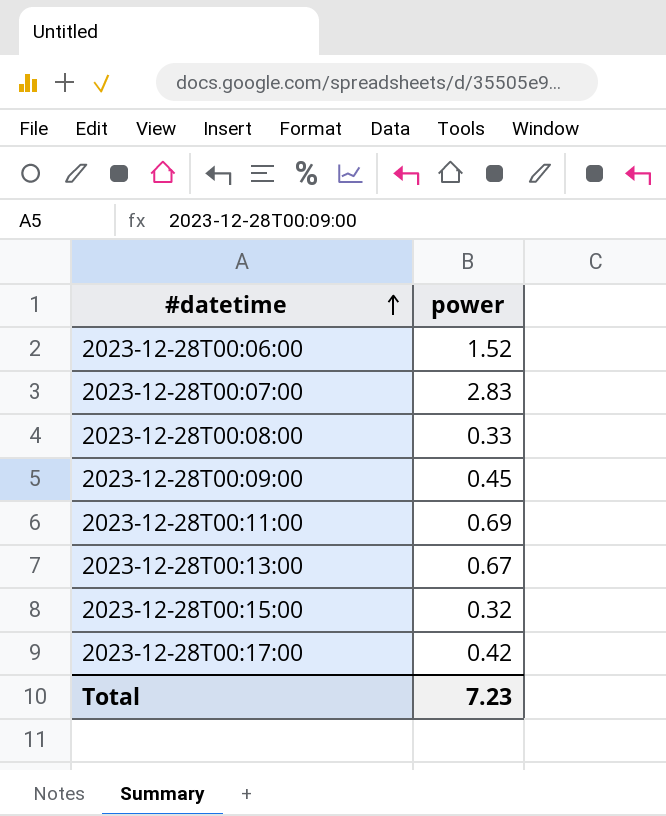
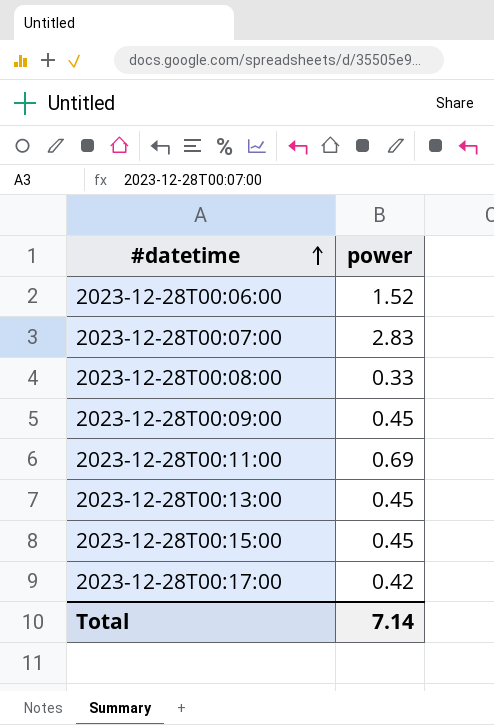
2023-12-28T00:13:00 | power: 0.67 -> 0.45
2023-12-28T00:15:00 | power: 0.32 -> 0.45
Total | power: 7.23 -> 7.14

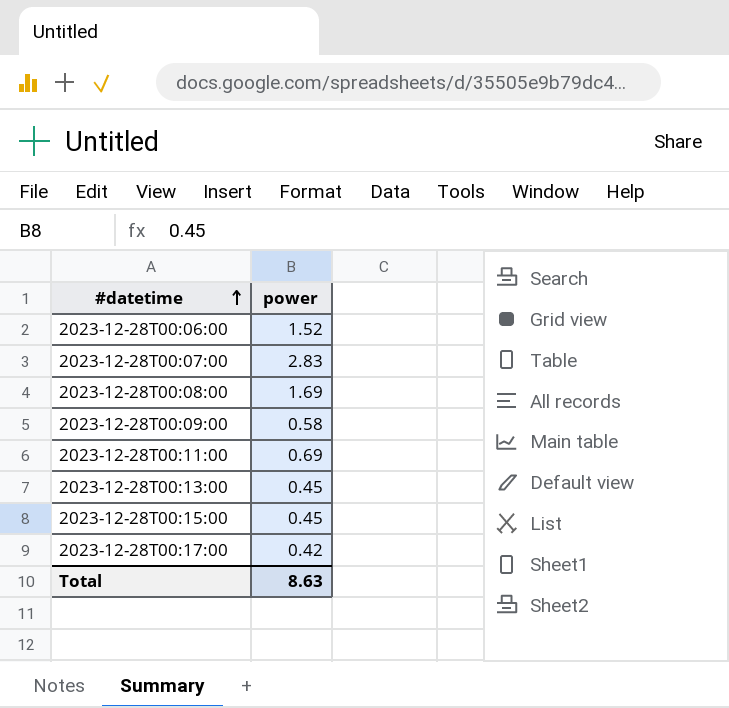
2023-12-28T00:08:00 | power: 0.33 -> 1.69
2023-12-28T00:09:00 | power: 0.45 -> 0.58
Total | power: 7.14 -> 8.63

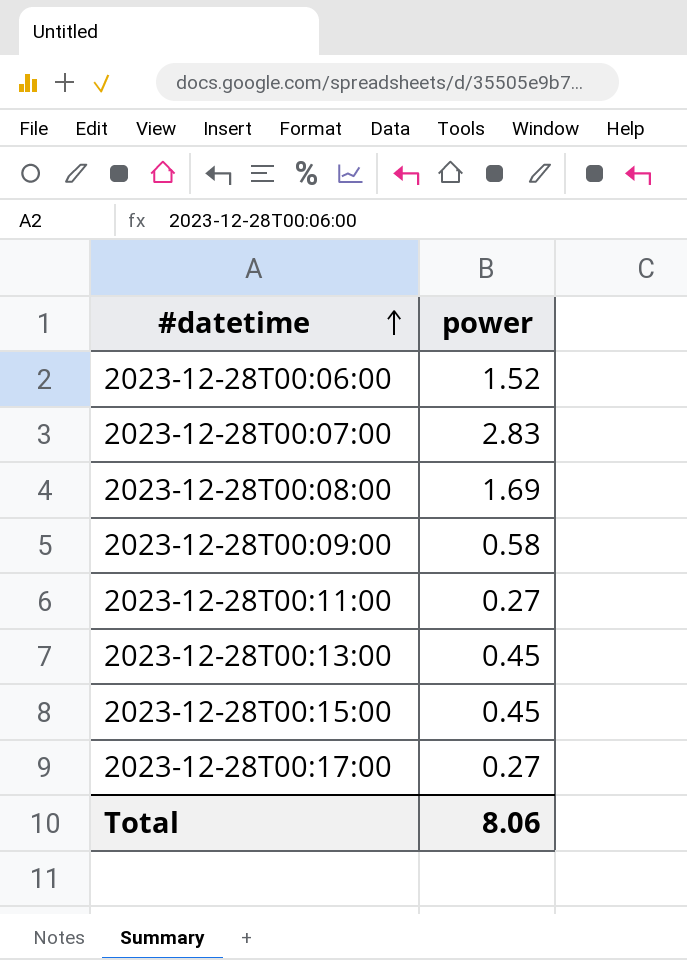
2023-12-28T00:11:00 | power: 0.69 -> 0.27
2023-12-28T00:17:00 | power: 0.42 -> 0.27
Total | power: 8.63 -> 8.06

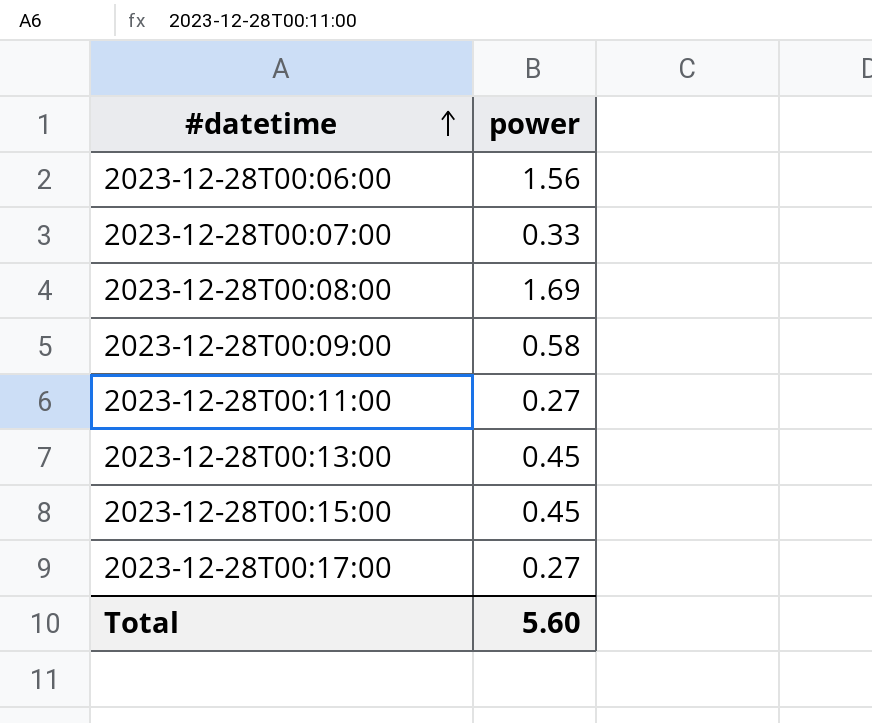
2023-12-28T00:06:00 | power: 1.52 -> 1.56
2023-12-28T00:07:00 | power: 2.83 -> 0.33
Total | power: 8.06 -> 5.60

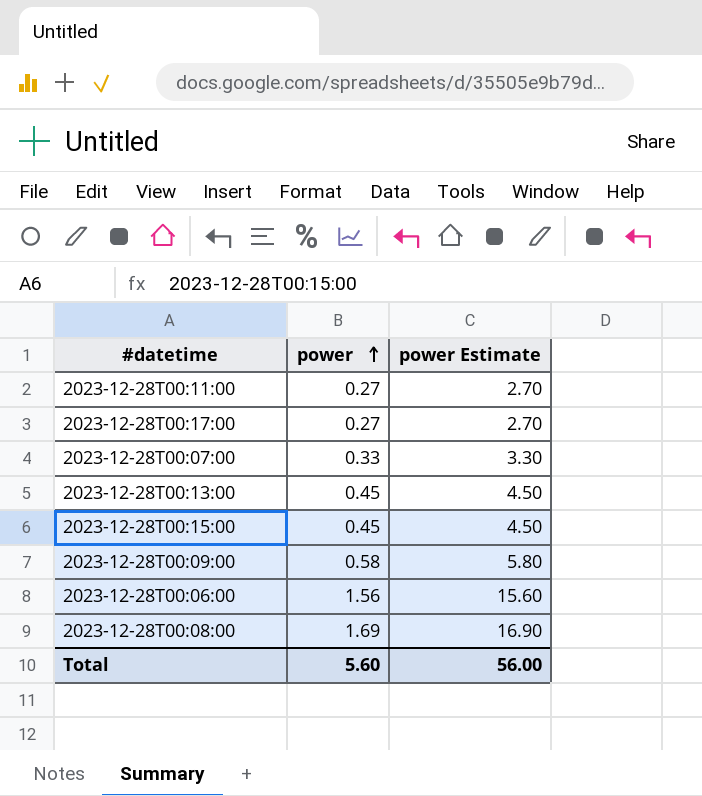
row order: #datetime ascending -> power ascending
column power Estimate | formula: none -> [power] * 10

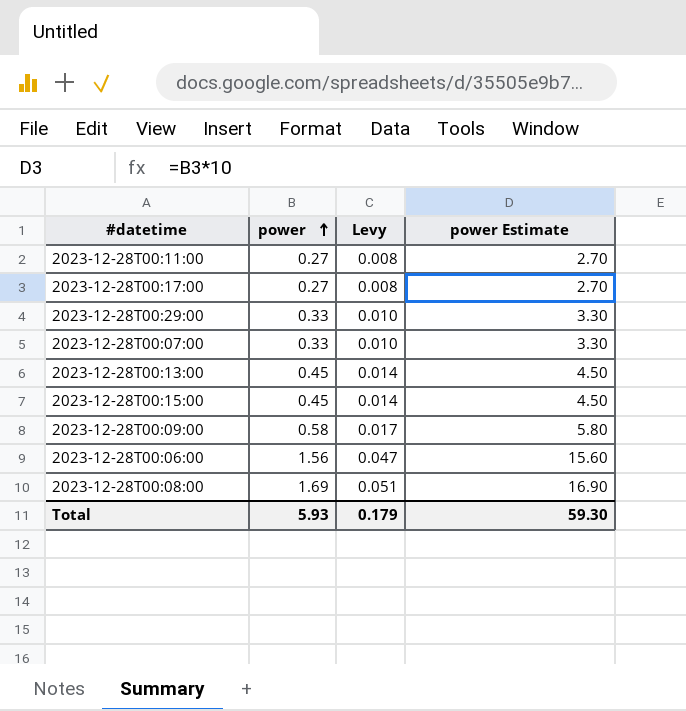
column Levy | formula: none -> [power] * 0.03
row 2023-12-28T00:29:00: none -> 0.33 | 0.010 | 3.30
Total | power: 5.60 -> 5.93
Total | power Estimate: 56.00 -> 59.30

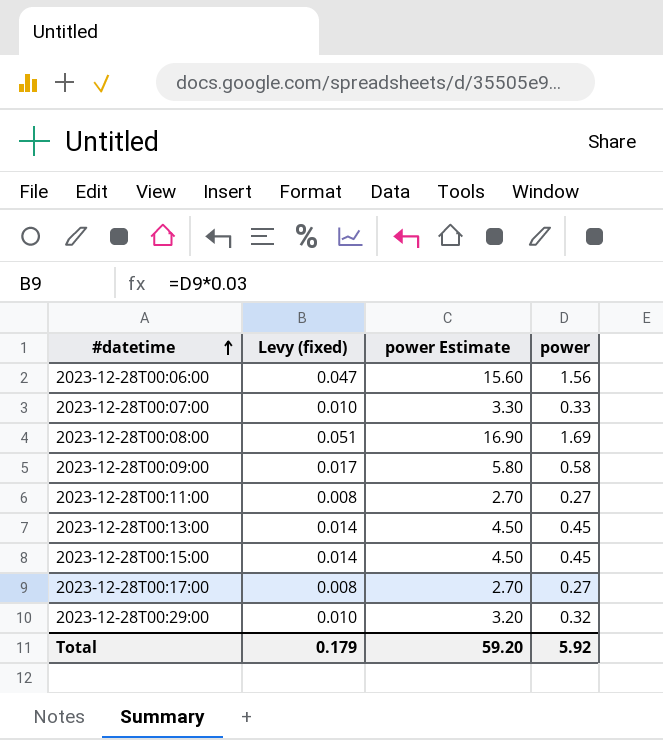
row order: power ascending -> #datetime ascending
column name: Levy -> Levy (fixed)
column power | position: 2 -> 4
2023-12-28T00:29:00 | power Estimate: 3.30 -> 3.20
2023-12-28T00:29:00 | power: 0.33 -> 0.32
Total | power Estimate: 59.30 -> 59.20
Total | power: 5.93 -> 5.92

